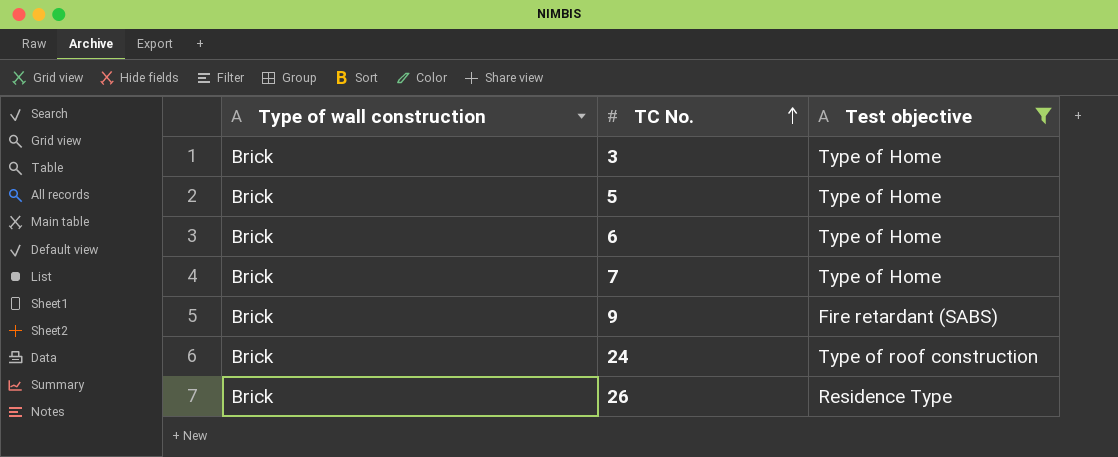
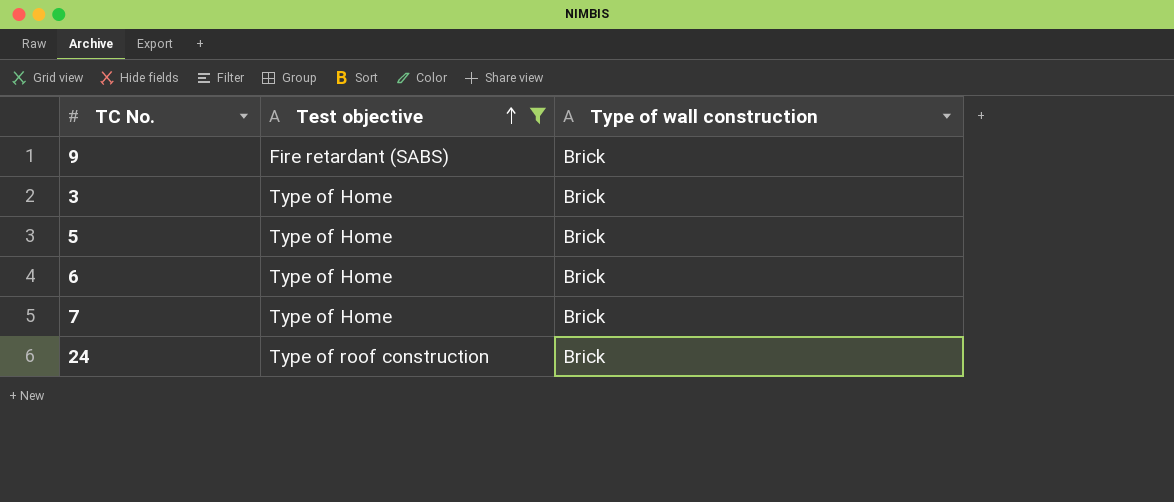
row order: TC No. ascending -> Test objective ascending
column Type of wall construction | position: 1 -> 3
row 26: Brick | Residence Type -> none

